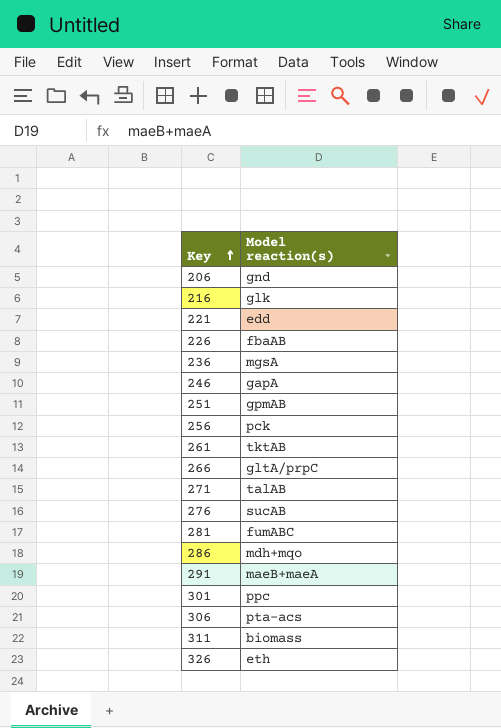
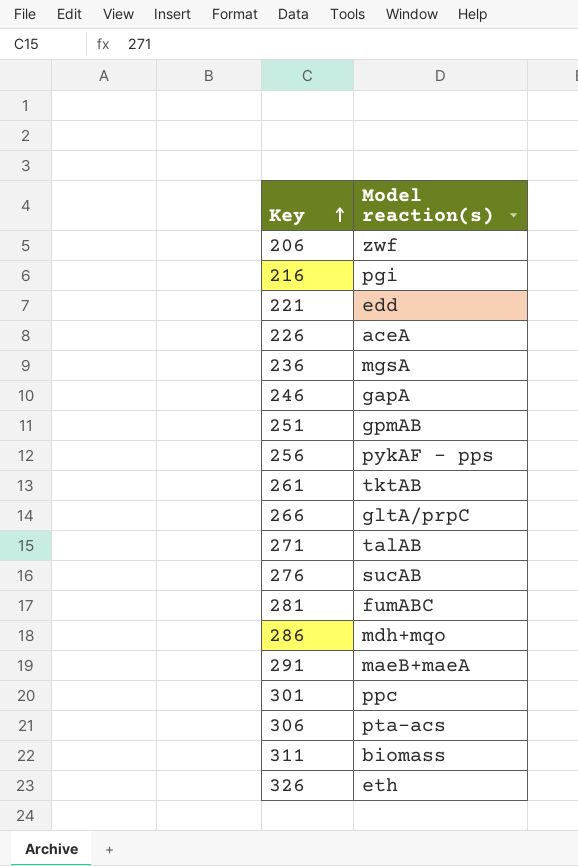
206 | Model reaction(s): gnd -> zwf
216 | Model reaction(s): glk -> pgi
226 | Model reaction(s): fbaAB -> aceA
256 | Model reaction(s): pck -> pykAF - pps

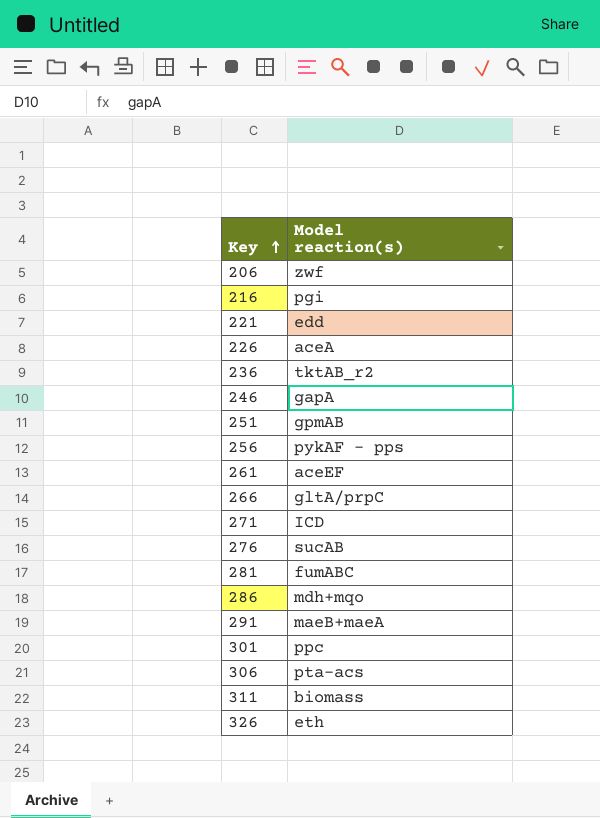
236 | Model reaction(s): mgsA -> tktAB_r2
261 | Model reaction(s): tktAB -> aceEF
271 | Model reaction(s): talAB -> ICD

